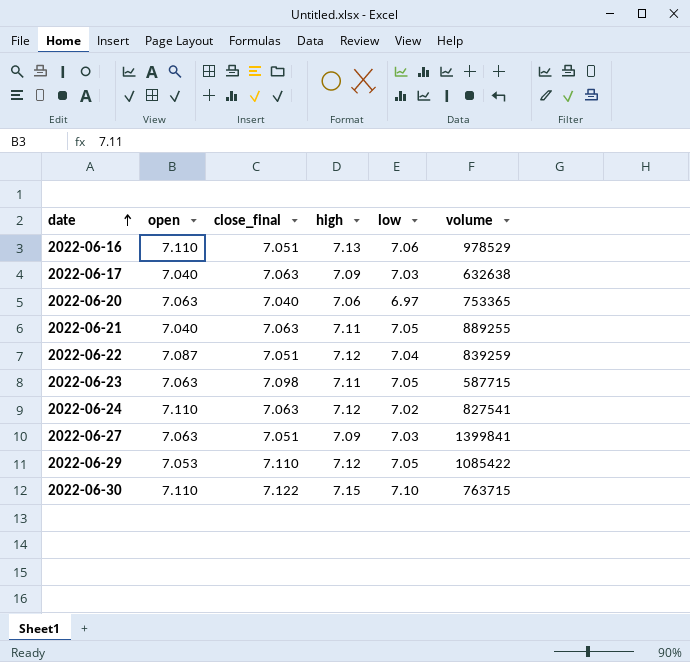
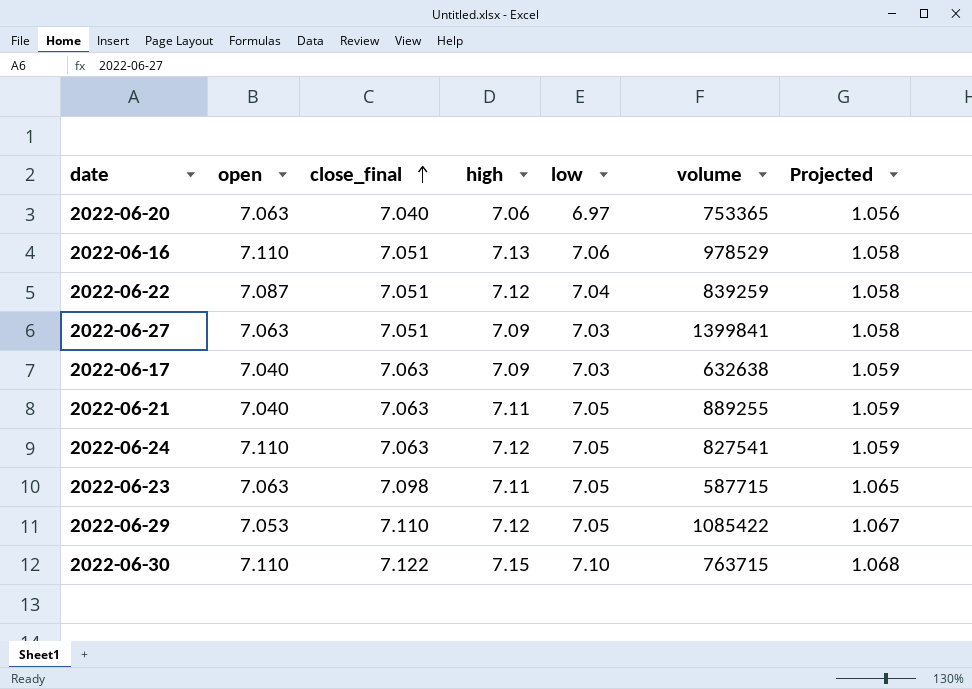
row order: date ascending -> close_final ascending
column Projected | formula: none -> [close_final] * 0.15
2022-06-24 | low: 7.02 -> 7.05

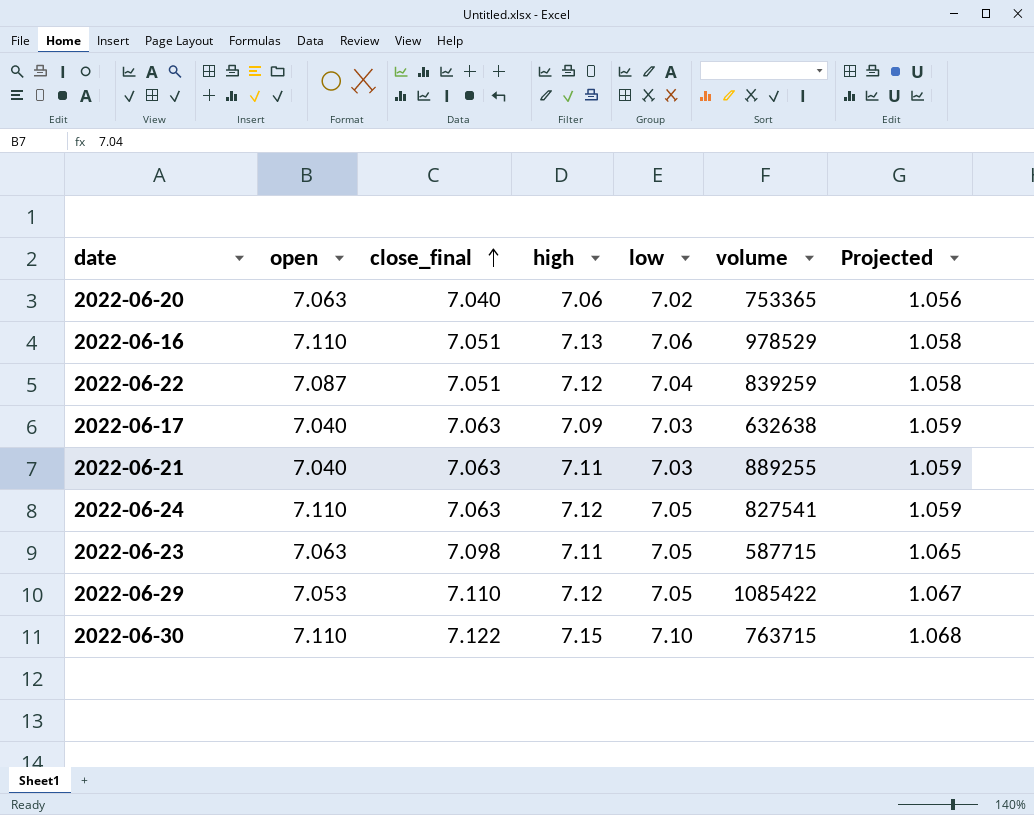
row 2022-06-27: 7.063 | 7.051 | 7.09 | 7.03 | 1399841 | 1.058 -> none
2022-06-20 | low: 6.97 -> 7.02
2022-06-21 | low: 7.05 -> 7.03

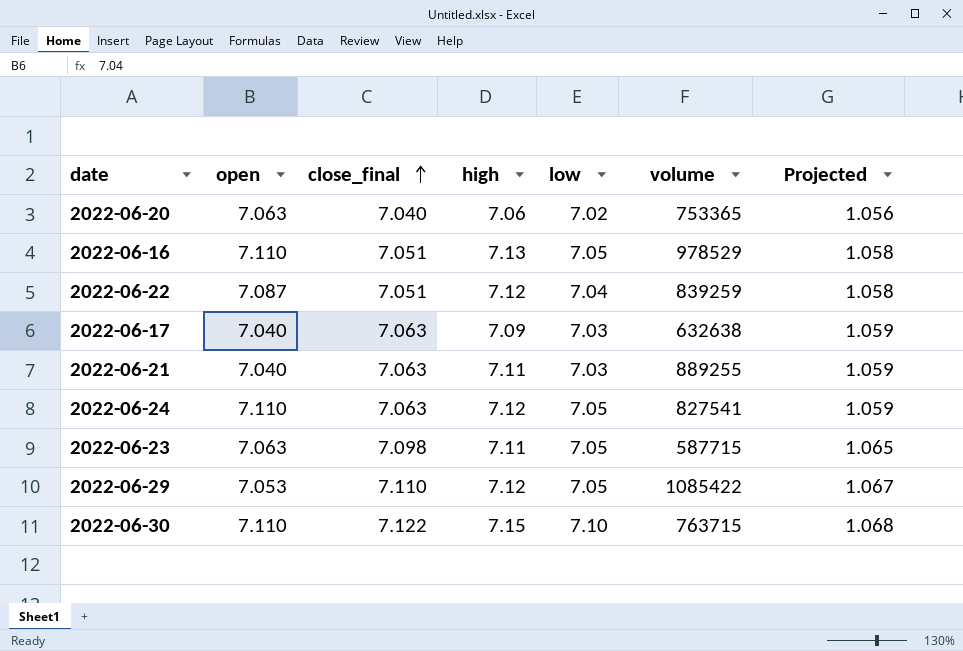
2022-06-16 | low: 7.06 -> 7.05

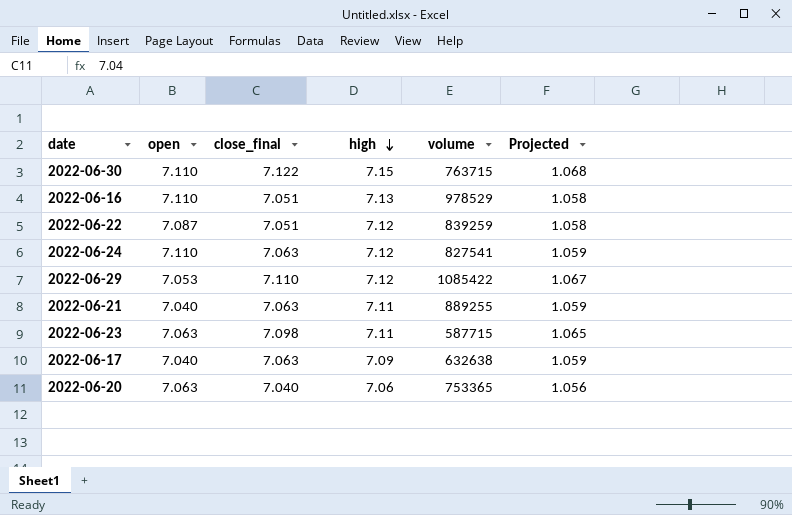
row order: close_final ascending -> high descending
column low | position: 5 -> none

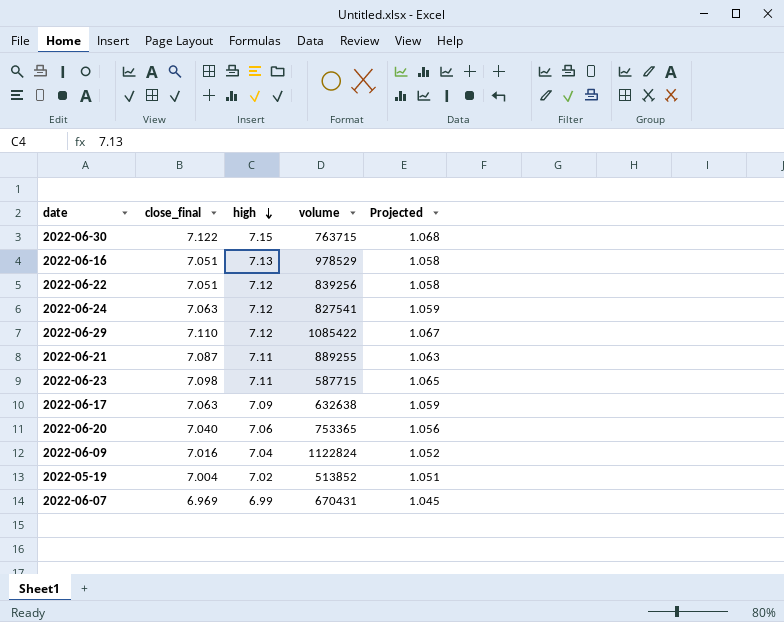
column open | position: 2 -> none
2022-06-22 | volume: 839259 -> 839256
2022-06-21 | close_final: 7.063 -> 7.087
2022-06-21 | Projected: 1.059 -> 1.063
row 2022-06-09: none -> 7.016 | 7.04 | 1122824 | 1.052
row 2022-05-19: none -> 7.004 | 7.02 | 513852 | 1.051
row 2022-06-07: none -> 6.969 | 6.99 | 670431 | 1.045

